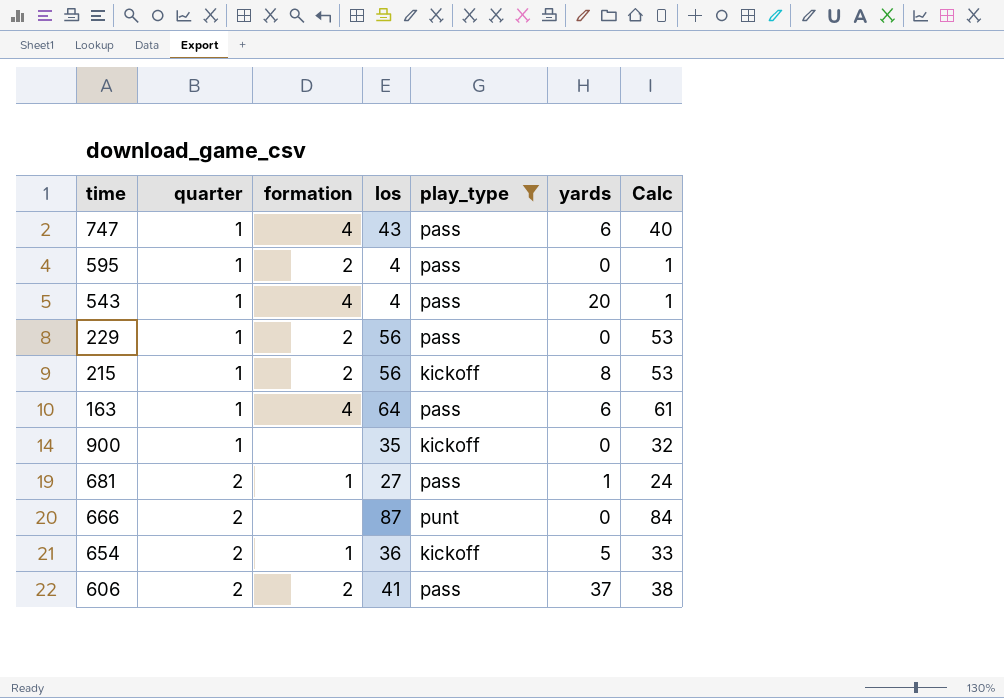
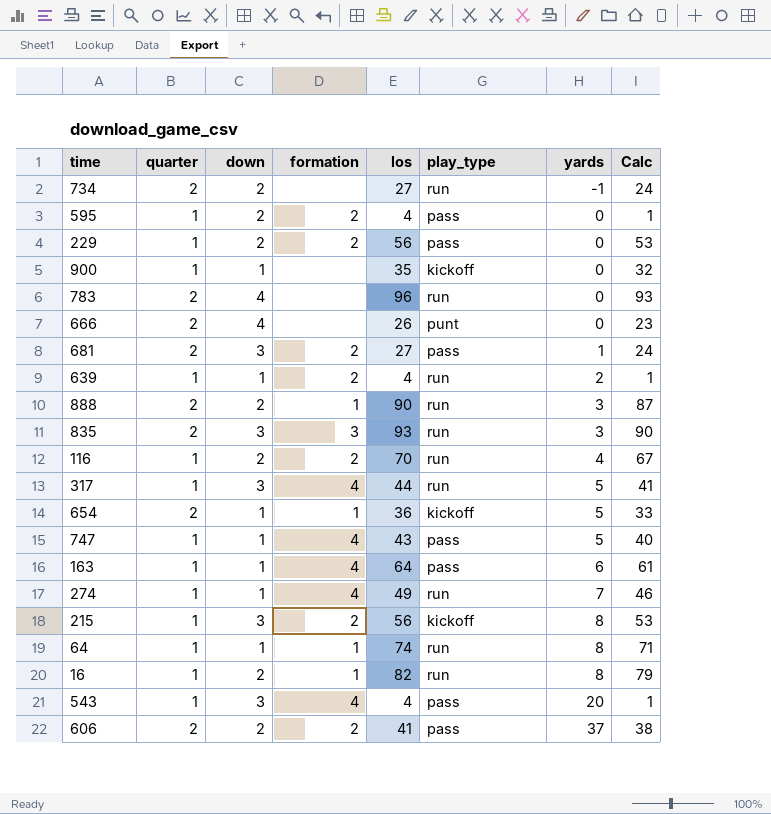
filter: play_type != run -> none
row order: quarter ascending -> yards ascending
column down | position: none -> 3
666 | los: 87 -> 26
666 | Calc: 84 -> 23
681 | formation: 1 -> 2
747 | yards: 6 -> 5

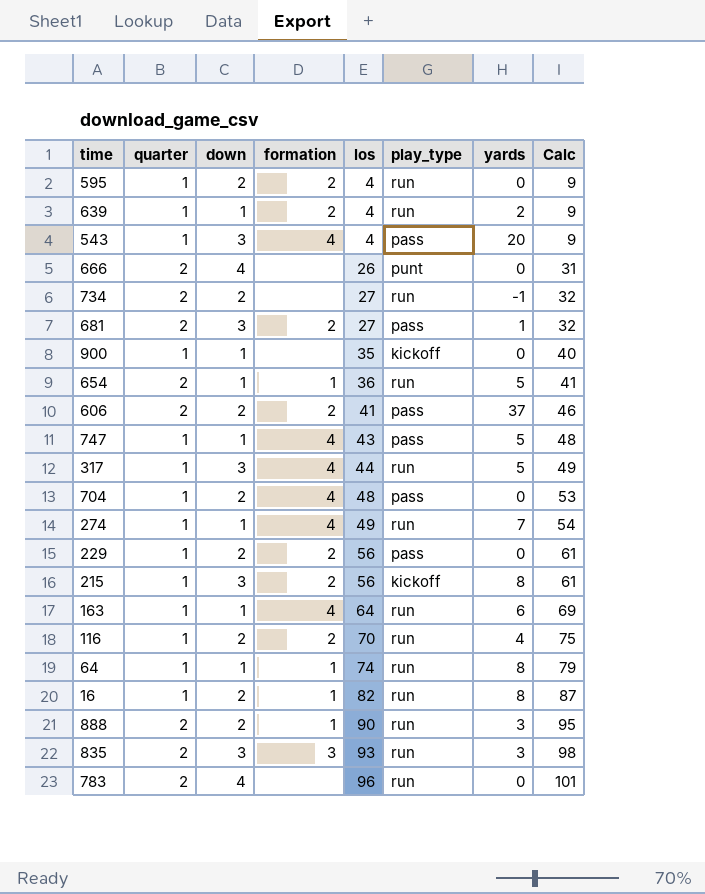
row order: yards ascending -> los ascending
column Calc | formula: [los] - 3 -> [los] + 5
595 | play_type: pass -> run
654 | play_type: kickoff -> run
row 704: none -> 1 | 2 | 4 | 48 | pass | 0 | 53
163 | play_type: pass -> run

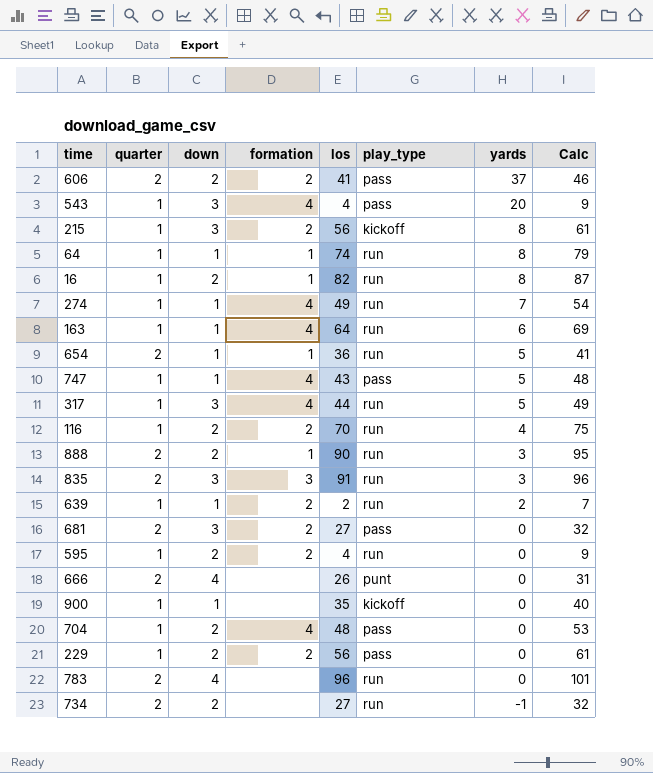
row order: los ascending -> yards descending
835 | los: 93 -> 91
835 | Calc: 98 -> 96
639 | los: 4 -> 2
639 | Calc: 9 -> 7
681 | yards: 1 -> 0

